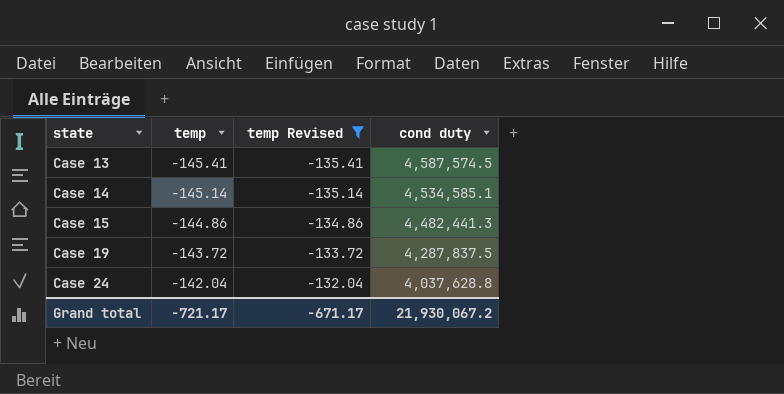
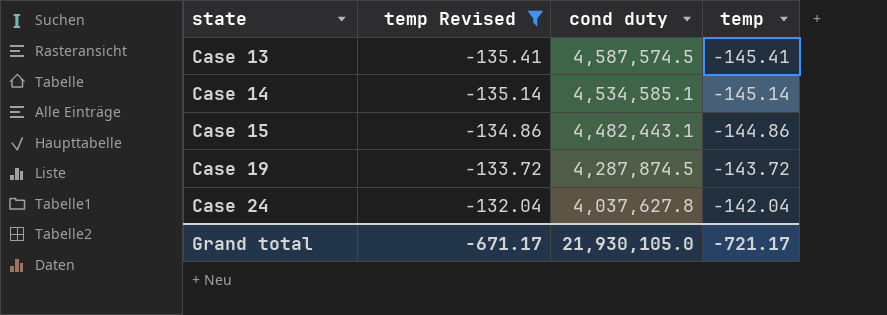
column temp | position: 2 -> 4
Case 15 | cond duty: 4,482,441.3 -> 4,482,443.1
Case 19 | cond duty: 4,287,837.5 -> 4,287,874.5
Case 24 | cond duty: 4,037,628.8 -> 4,037,627.8
Grand total | cond duty: 21,930,067.2 -> 21,930,105.0

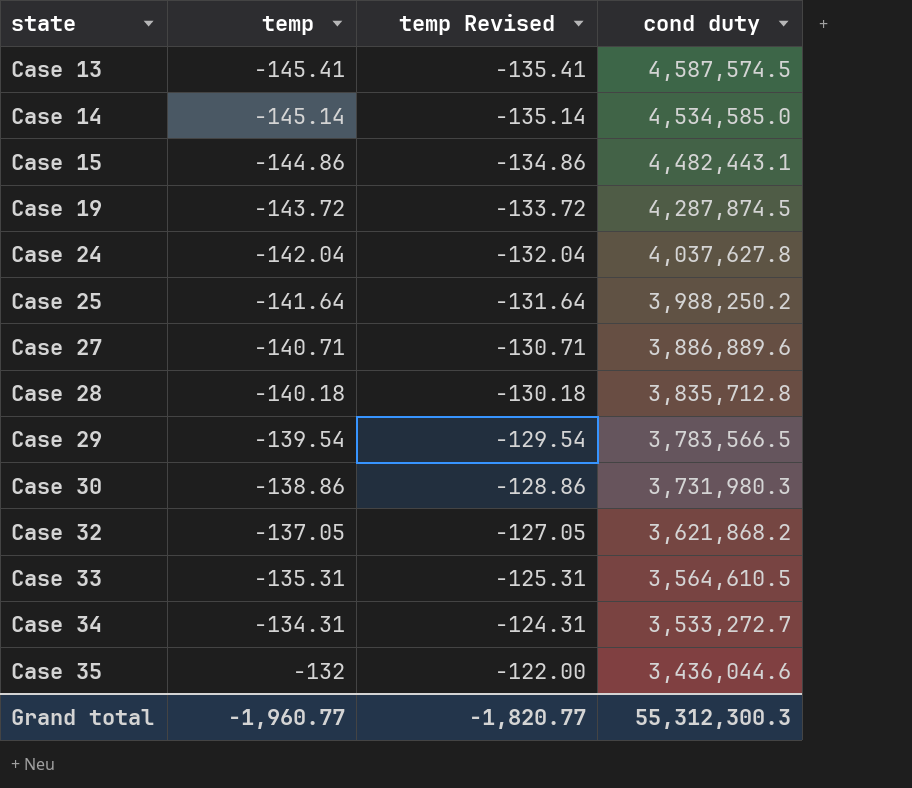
filter: temp Revised <= -132.04 -> none
column temp | position: 4 -> 2
Case 14 | cond duty: 4,534,585.1 -> 4,534,585.0
Grand total | temp: -721.17 -> -1,960.77
Grand total | temp Revised: -671.17 -> -1,820.77
Grand total | cond duty: 21,930,105.0 -> 55,312,300.3

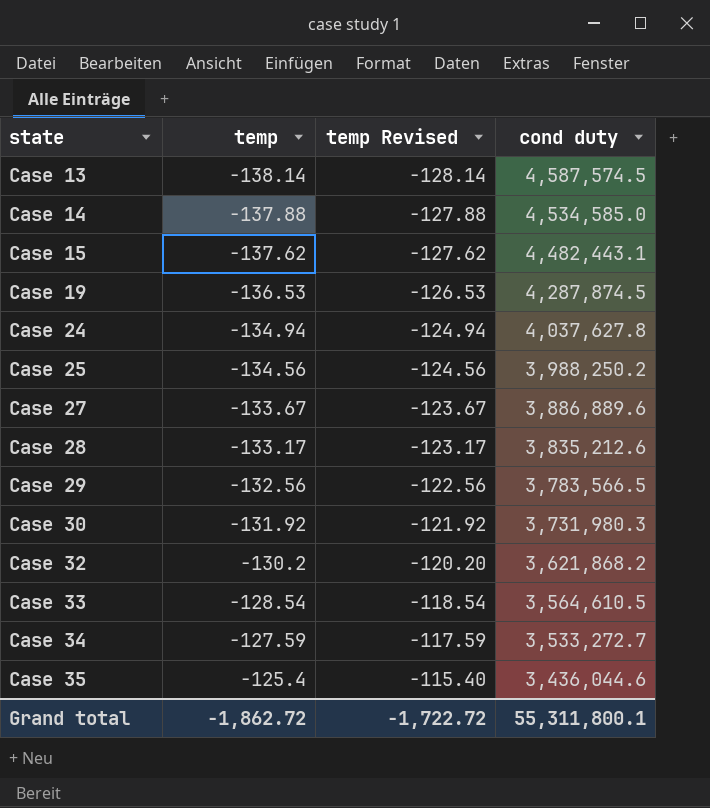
Case 13 | temp: -145.41 -> -138.14
Case 13 | temp Revised: -135.41 -> -128.14
Case 14 | temp: -145.14 -> -137.88
Case 14 | temp Revised: -135.14 -> -127.88
Case 15 | temp: -144.86 -> -137.62
Case 15 | temp Revised: -134.86 -> -127.62
Case 19 | temp: -143.72 -> -136.53
Case 19 | temp Revised: -133.72 -> -126.53
Case 24 | temp: -142.04 -> -134.94
Case 24 | temp Revised: -132.04 -> -124.94
Case 25 | temp: -141.64 -> -134.56
Case 25 | temp Revised: -131.64 -> -124.56
Case 27 | temp: -140.71 -> -133.67
Case 27 | temp Revised: -130.71 -> -123.67
Case 28 | temp: -140.18 -> -133.17
Case 28 | temp Revised: -130.18 -> -123.17
Case 28 | cond duty: 3,835,712.8 -> 3,835,212.6
Case 29 | temp: -139.54 -> -132.56
Case 29 | temp Revised: -129.54 -> -122.56
Case 30 | temp: -138.86 -> -131.92
Case 30 | temp Revised: -128.86 -> -121.92
Case 32 | temp: -137.05 -> -130.2
Case 32 | temp Revised: -127.05 -> -120.20
Case 33 | temp: -135.31 -> -128.54
Case 33 | temp Revised: -125.31 -> -118.54
Case 34 | temp: -134.31 -> -127.59
Case 34 | temp Revised: -124.31 -> -117.59
Case 35 | temp: -132 -> -125.4
Case 35 | temp Revised: -122.00 -> -115.40
Grand total | temp: -1,960.77 -> -1,862.72
Grand total | temp Revised: -1,820.77 -> -1,722.72
Grand total | cond duty: 55,312,300.3 -> 55,311,800.1

